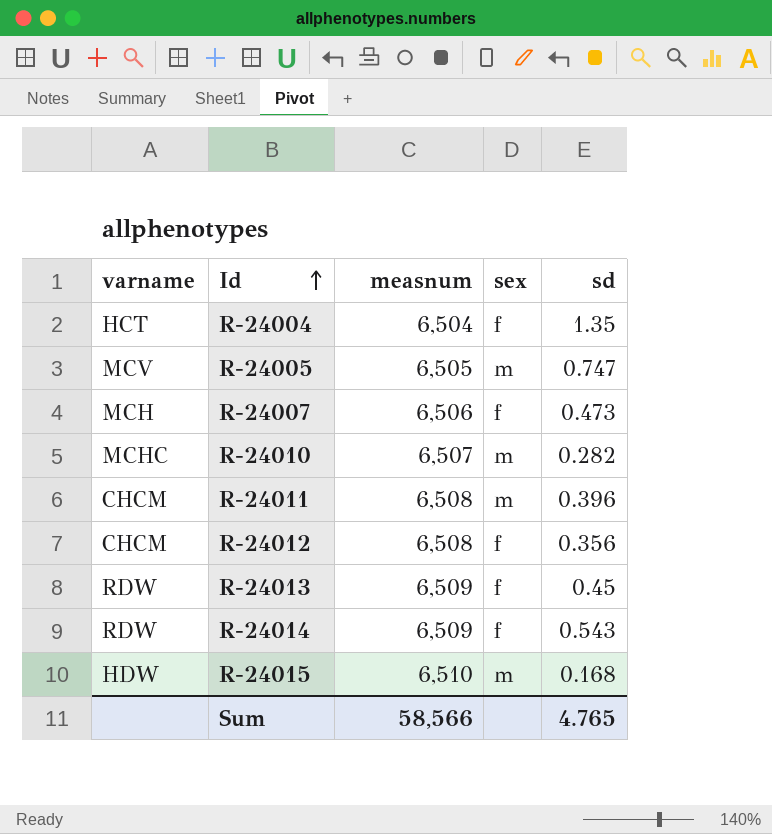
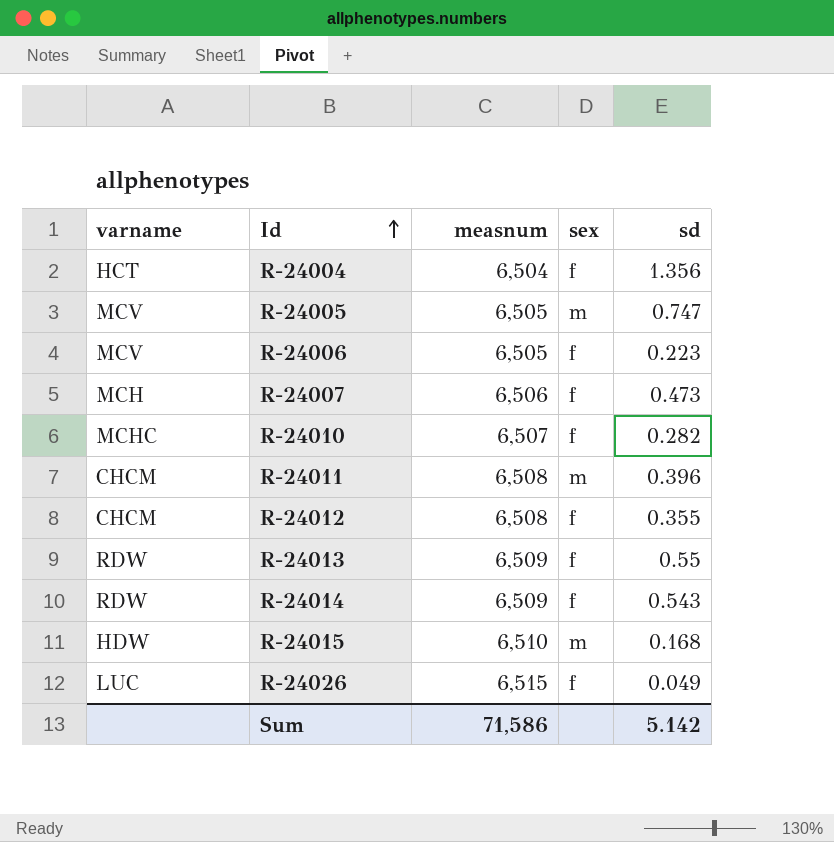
R-24004 | sd: 1.35 -> 1.356
row R-24006: none -> MCV | 6,505 | f | 0.223
R-24010 | sex: m -> f
R-24012 | sd: 0.356 -> 0.355
R-24013 | sd: 0.45 -> 0.55
row R-24026: none -> LUC | 6,515 | f | 0.049
Sum | measnum: 58,566 -> 71,586
Sum | sd: 4.765 -> 5.142

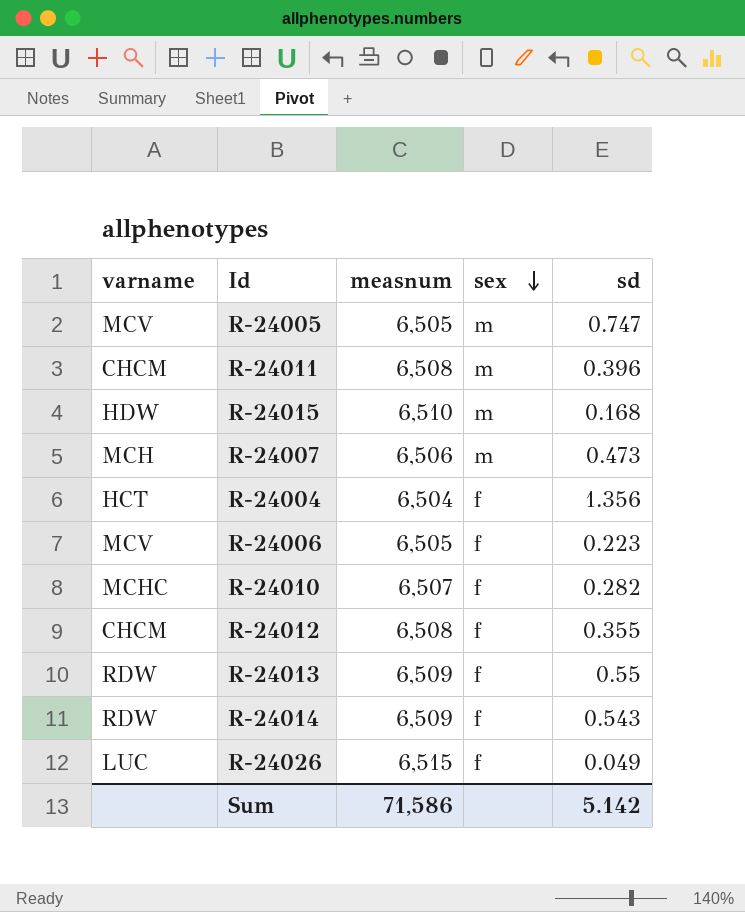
row order: Id ascending -> sex descending
R-24007 | sex: f -> m

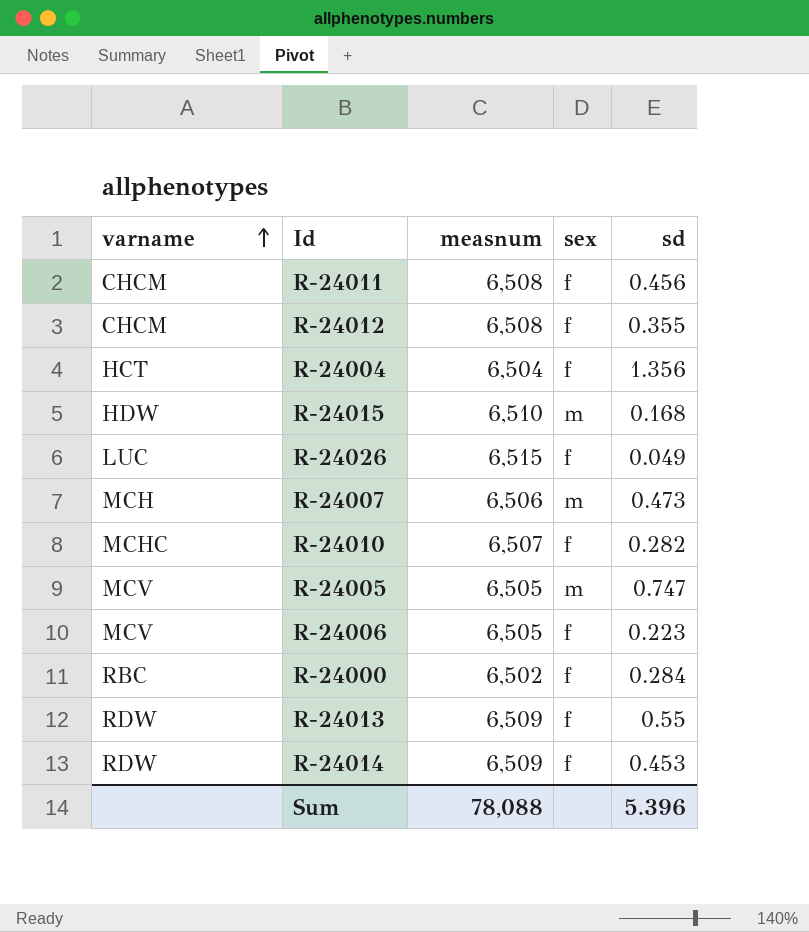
row order: sex descending -> varname ascending
R-24011 | sex: m -> f
R-24011 | sd: 0.396 -> 0.456
row R-24000: none -> RBC | 6,502 | f | 0.284
R-24014 | sd: 0.543 -> 0.453
Sum | measnum: 71,586 -> 78,088
Sum | sd: 5.142 -> 5.396

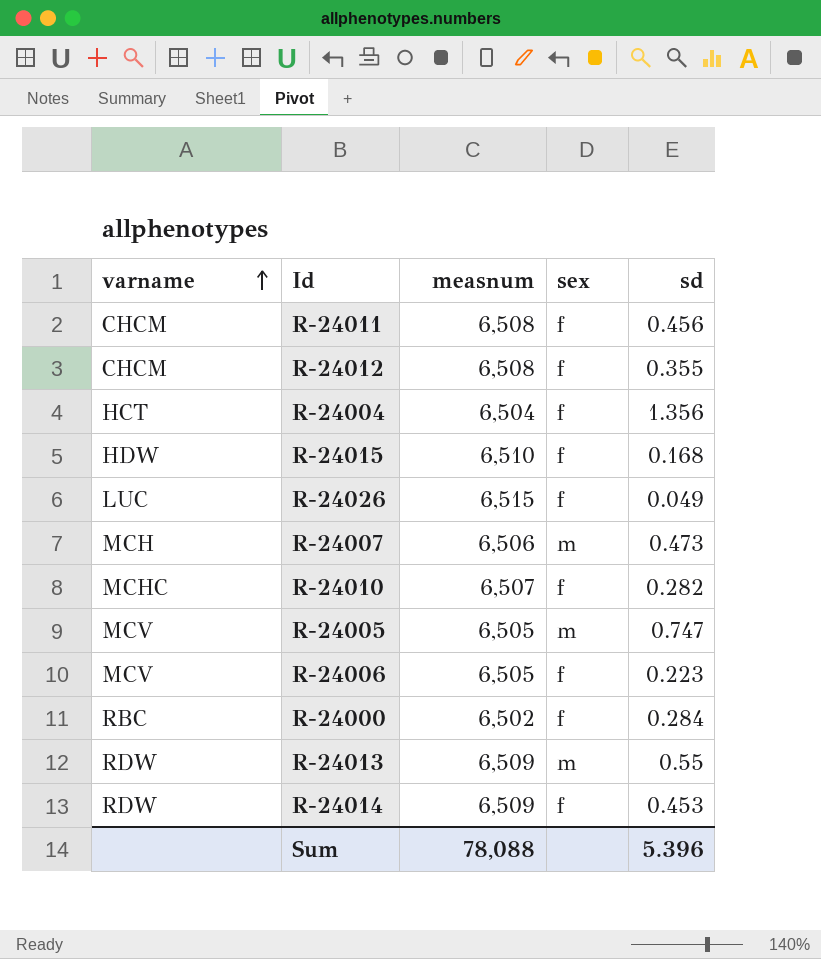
R-24015 | sex: m -> f
R-24013 | sex: f -> m

